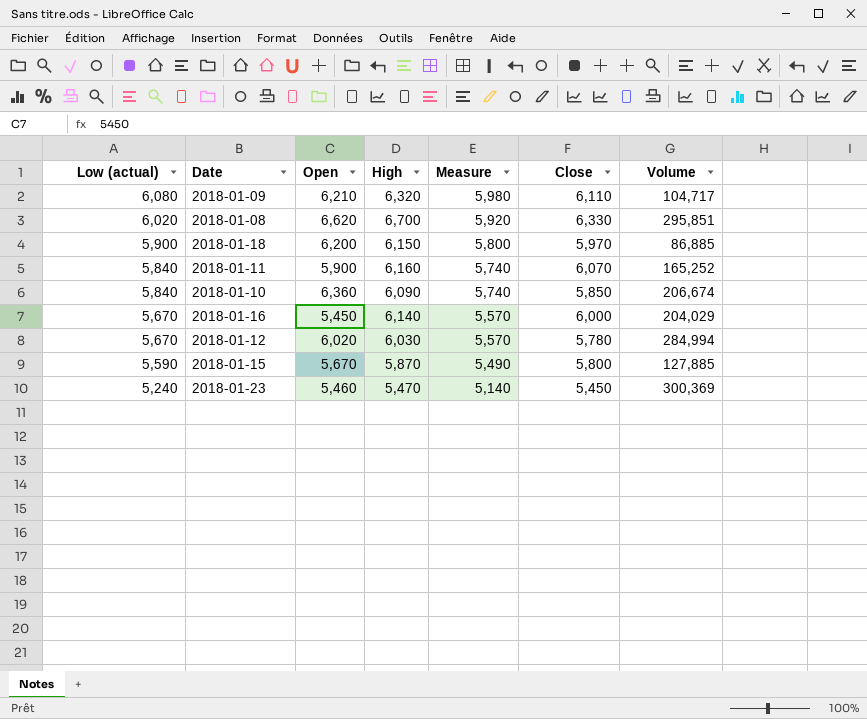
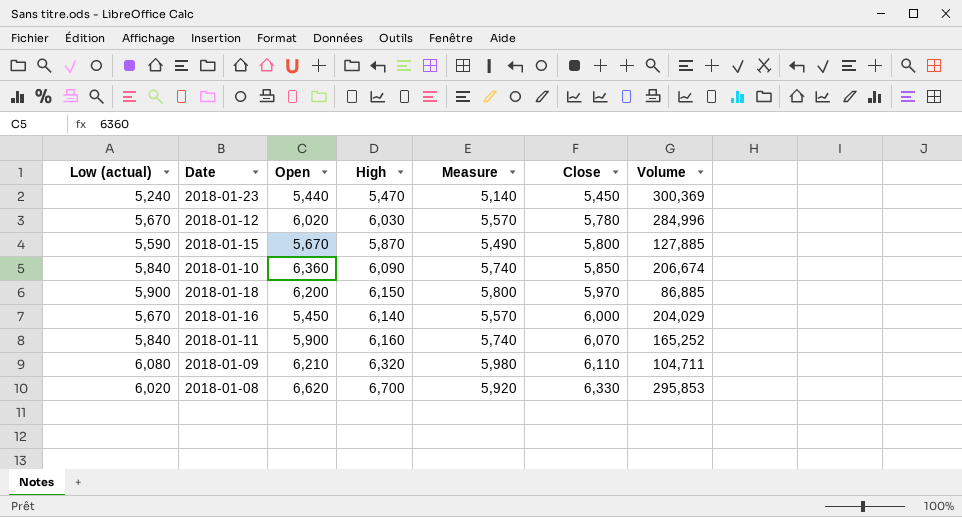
row order: Low (actual) descending -> Close ascending
2018-01-23 | Open: 5,460 -> 5,440
2018-01-12 | Volume: 284,994 -> 284,996
2018-01-09 | Volume: 104,717 -> 104,711
2018-01-08 | Volume: 295,851 -> 295,853

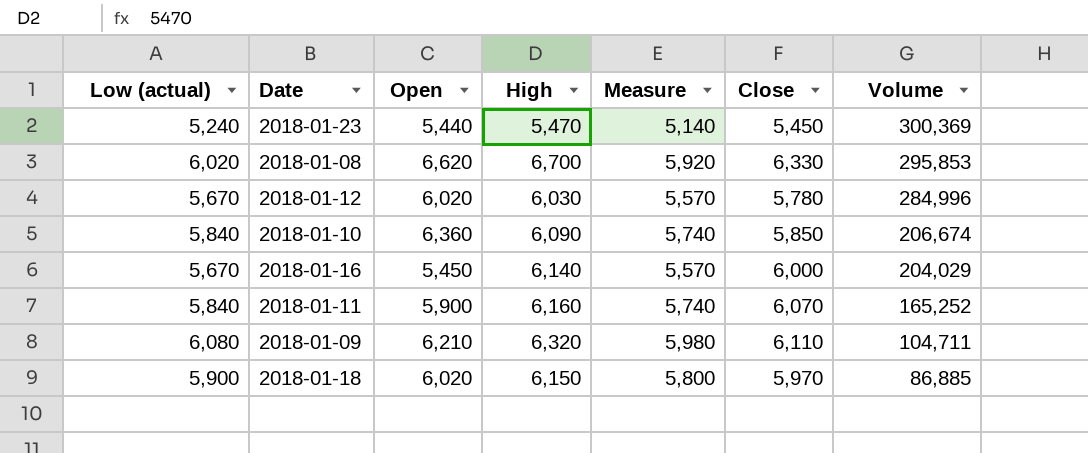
row order: Close ascending -> Volume descending
row 2018-01-15: 5,590 | 5,670 | 5,870 | 5,490 | 5,800 | 127,885 -> none
2018-01-18 | Open: 6,200 -> 6,020

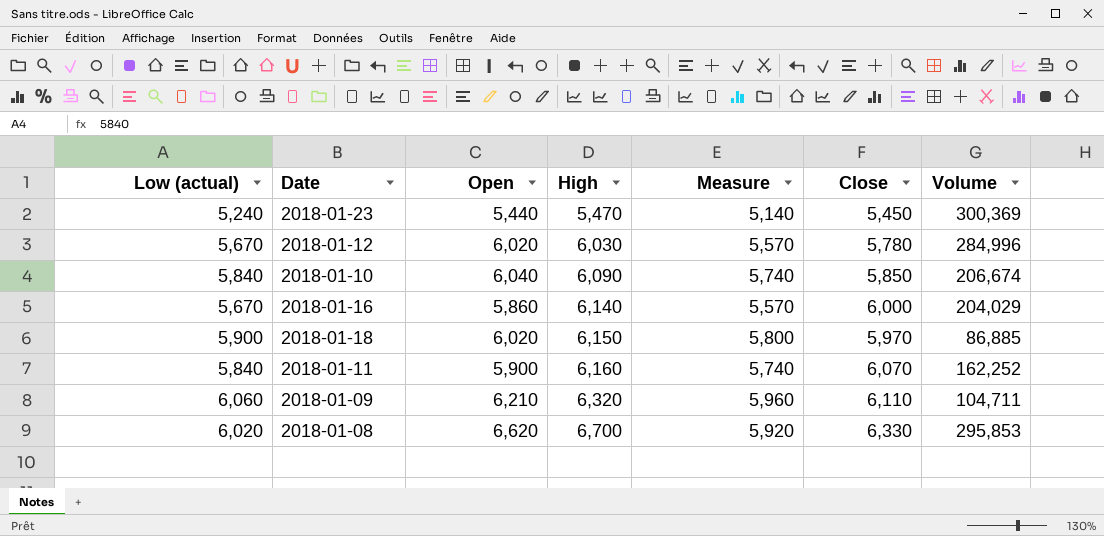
row order: Volume descending -> High ascending
2018-01-10 | Open: 6,360 -> 6,040
2018-01-16 | Open: 5,450 -> 5,860
2018-01-11 | Volume: 165,252 -> 162,252
2018-01-09 | Low (actual): 6,080 -> 6,060
2018-01-09 | Measure: 5,980 -> 5,960

